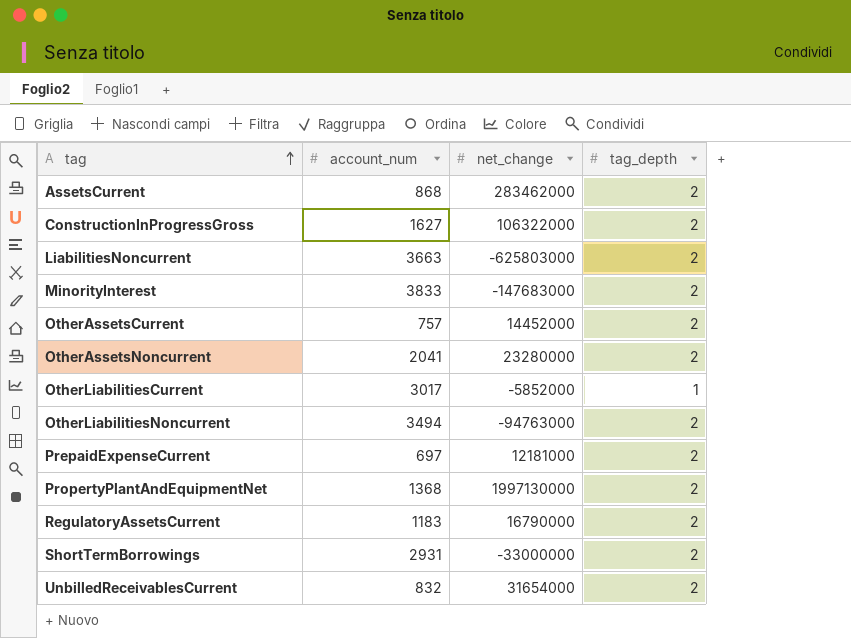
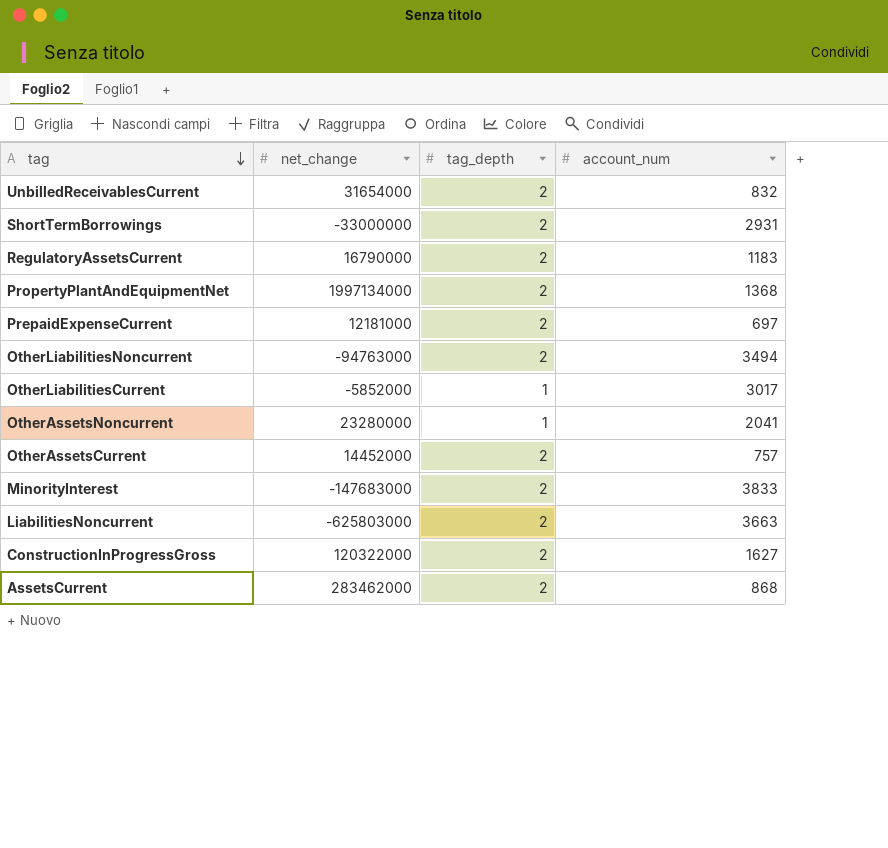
row order: tag ascending -> tag descending
column account_num | position: 2 -> 4
PropertyPlantAndEquipmentNet | net_change: 1997130000 -> 1997134000
OtherAssetsNoncurrent | tag_depth: 2 -> 1
ConstructionInProgressGross | net_change: 106322000 -> 120322000

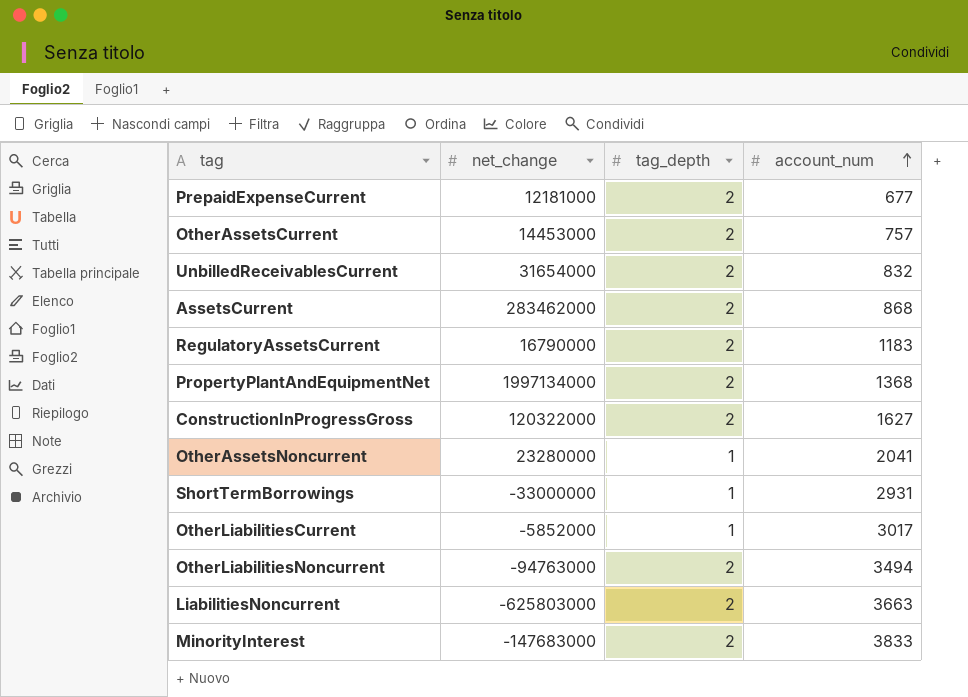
row order: tag descending -> account_num ascending
PrepaidExpenseCurrent | account_num: 697 -> 677
OtherAssetsCurrent | net_change: 14452000 -> 14453000
ShortTermBorrowings | tag_depth: 2 -> 1

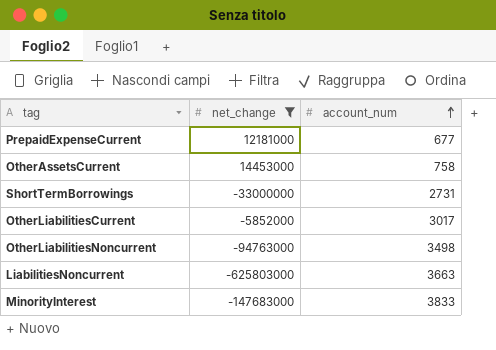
filter: none -> net_change <= 14453000
column tag_depth | position: 3 -> none
OtherAssetsCurrent | account_num: 757 -> 758
ShortTermBorrowings | account_num: 2931 -> 2731
OtherLiabilitiesNoncurrent | account_num: 3494 -> 3498

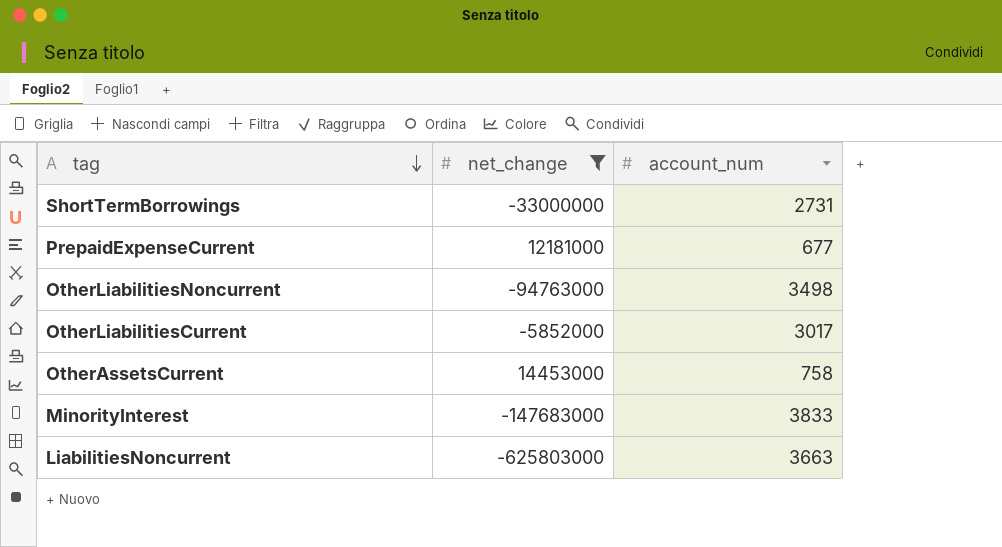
row order: account_num ascending -> tag descending

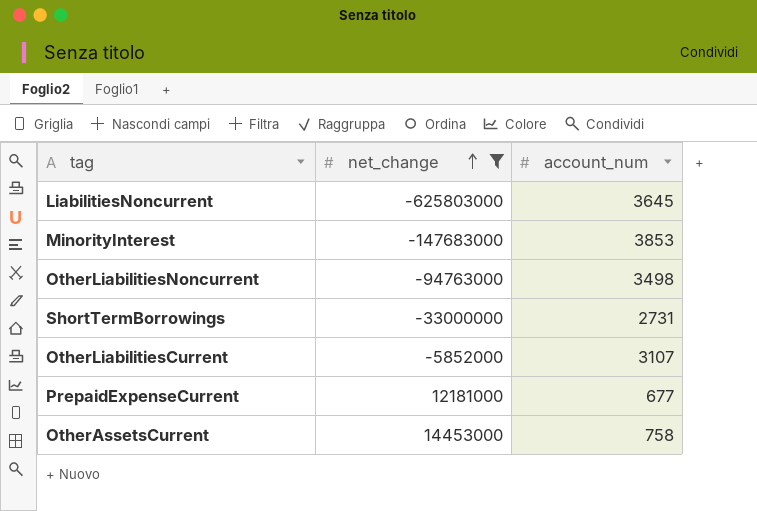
row order: tag descending -> net_change ascending
LiabilitiesNoncurrent | account_num: 3663 -> 3645
MinorityInterest | account_num: 3833 -> 3853
OtherLiabilitiesCurrent | account_num: 3017 -> 3107

